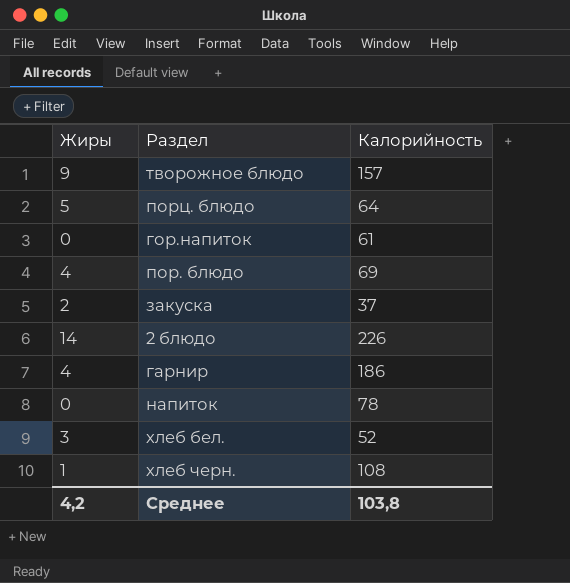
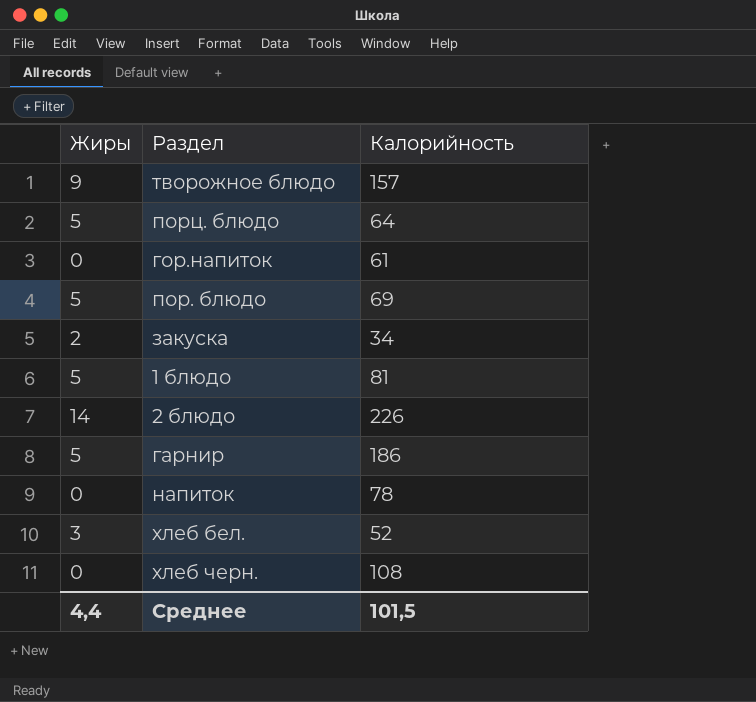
пор. блюдо | Жиры: 4 -> 5
закуска | Калорийность: 37 -> 34
row 1 блюдо: none -> 5 | 81
гарнир | Жиры: 4 -> 5
хлеб черн. | Жиры: 1 -> 0
Среднее | Жиры: 4,2 -> 4,4
Среднее | Калорийность: 103,8 -> 101,5

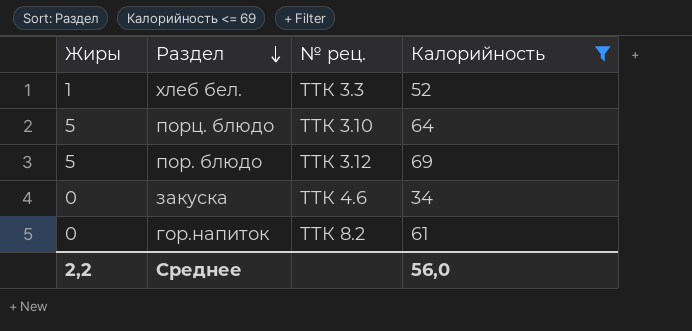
filter: none -> Калорийность <= 69
row order: none -> Раздел descending
column № рец. | position: none -> 3
хлеб бел. | Жиры: 3 -> 1
закуска | Жиры: 2 -> 0
Среднее | Жиры: 4,4 -> 2,2
Среднее | Калорийность: 101,5 -> 56,0

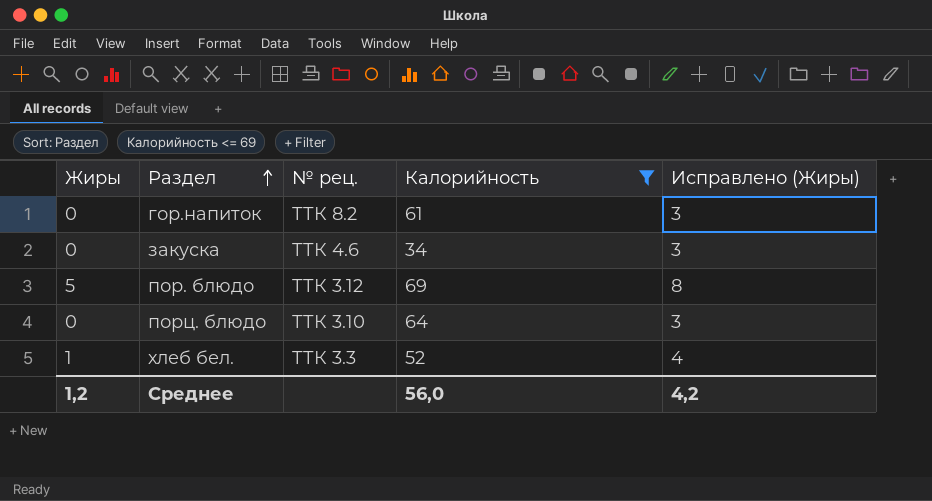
row order: Раздел descending -> Раздел ascending
column Исправлено (Жиры) | formula: none -> [Жиры] + 3
порц. блюдо | Жиры: 5 -> 0
Среднее | Жиры: 2,2 -> 1,2

